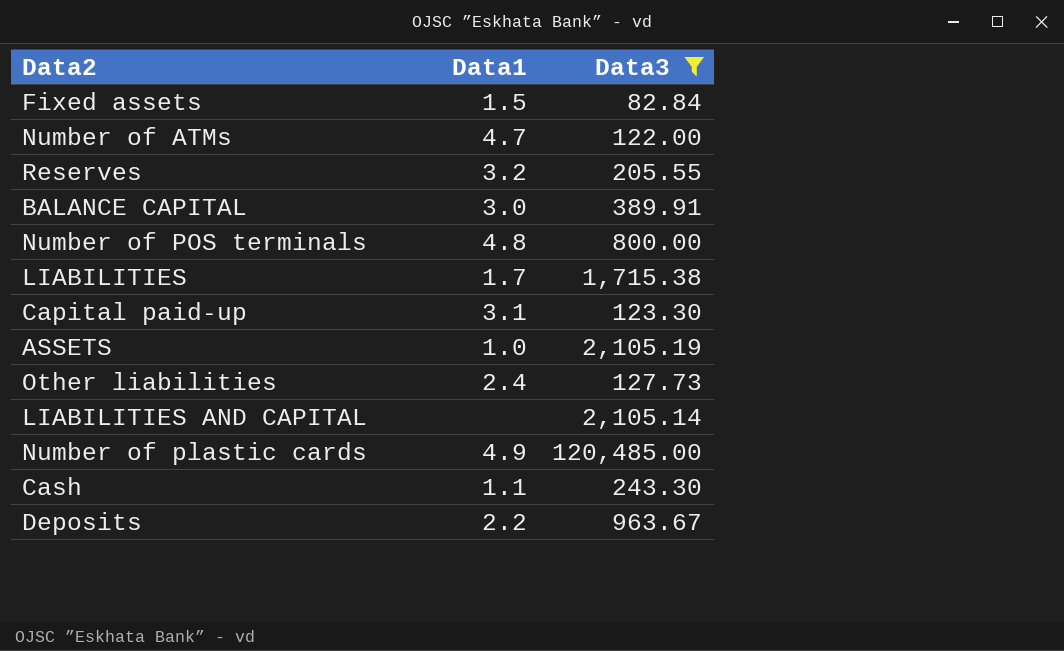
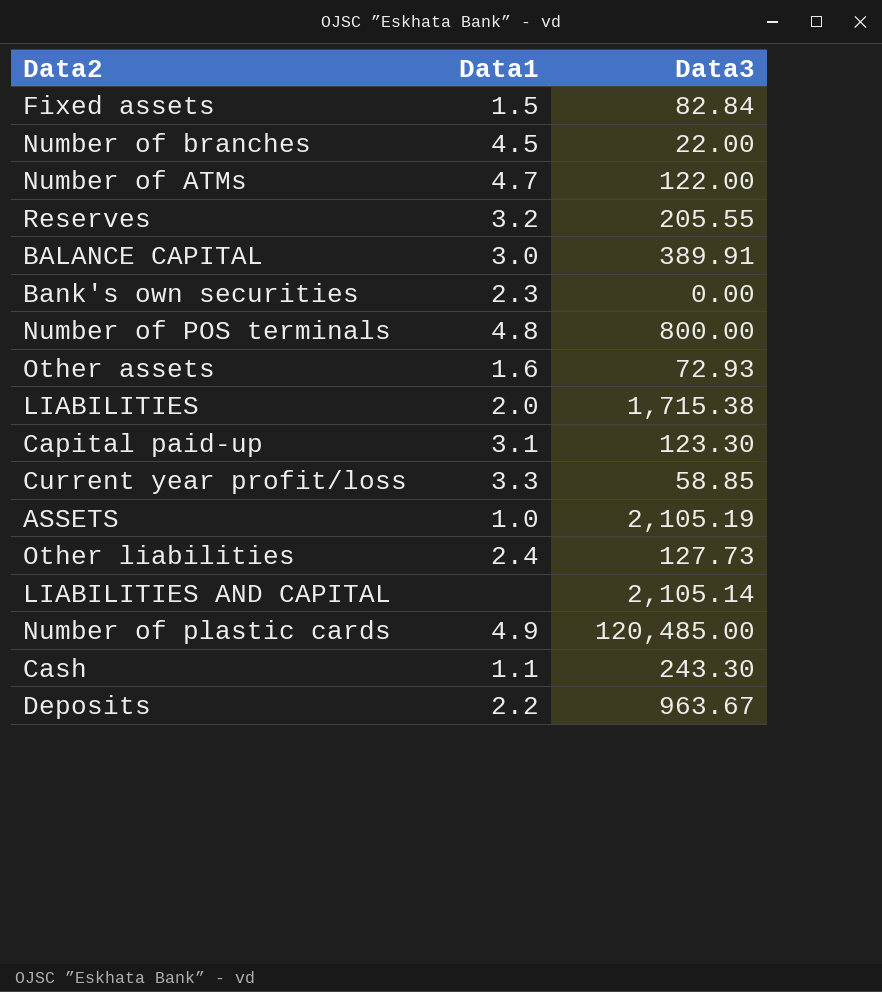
filter: Data3 >= 82.84 -> none
LIABILITIES | Data1: 1.7 -> 2.0

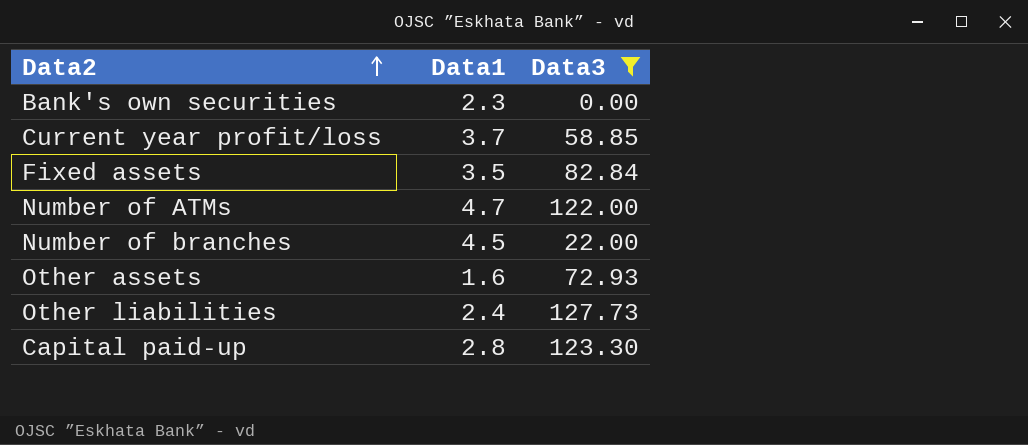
filter: none -> Data3 <= 127.73
row order: none -> Data2 ascending
Current year profit/loss | Data1: 3.3 -> 3.7
Fixed assets | Data1: 1.5 -> 3.5
Сapital paid-up | Data1: 3.1 -> 2.8

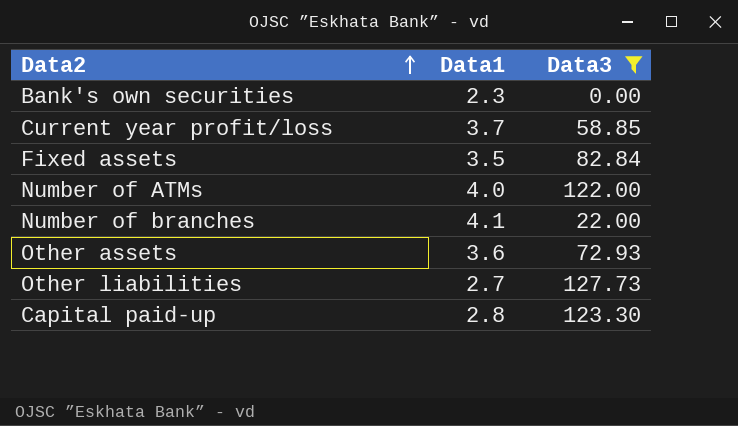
Number of ATMs | Data1: 4.7 -> 4.0
Number of branches | Data1: 4.5 -> 4.1
Other assets | Data1: 1.6 -> 3.6
Other liabilities | Data1: 2.4 -> 2.7

